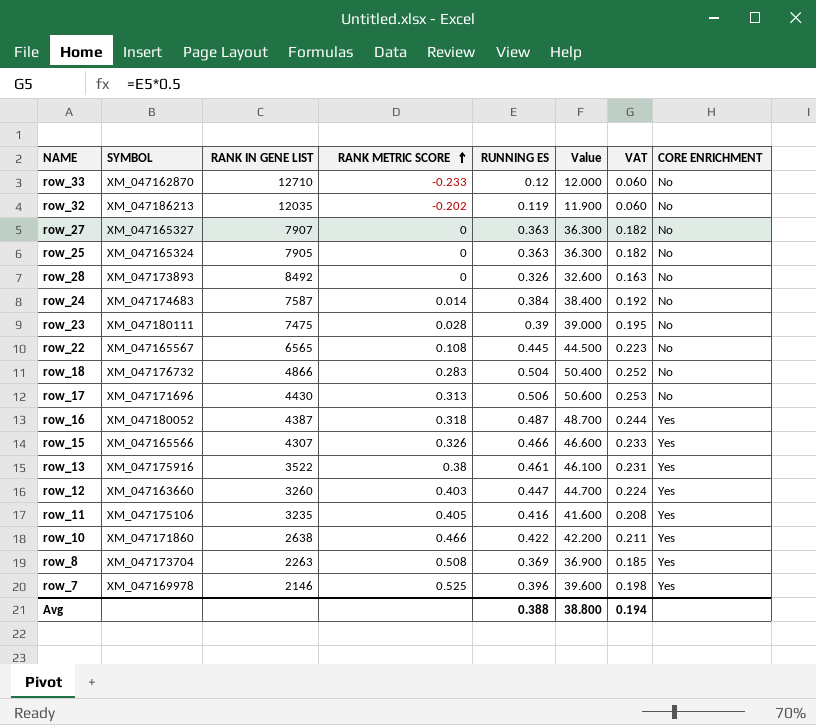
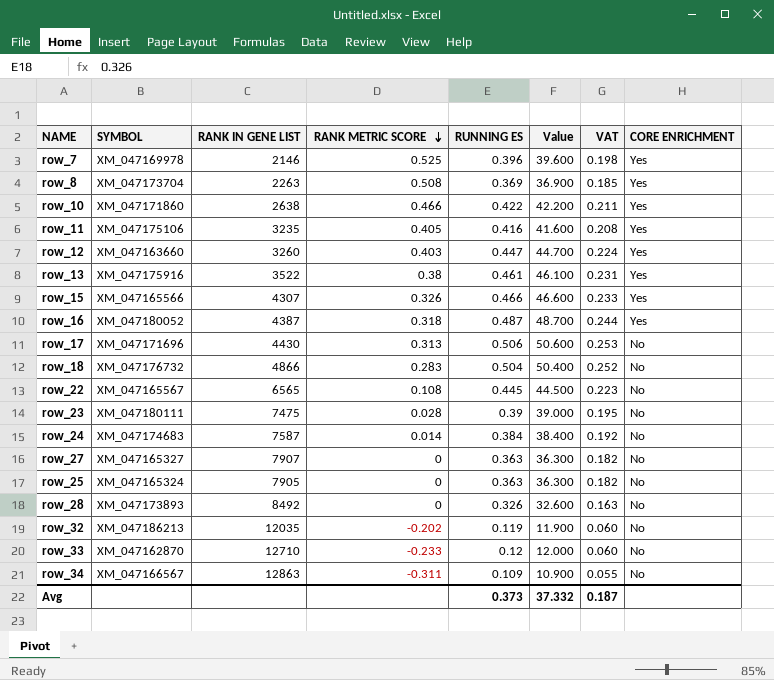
row order: RANK METRIC SCORE ascending -> RANK METRIC SCORE descending
row row_34: none -> XM_047166567 | 12863 | -0.311 | 0.109 | 10.900 | 0.055 | No
Avg | RUNNING ES: 0.388 -> 0.373
Avg | Value: 38.800 -> 37.332
Avg | VAT: 0.194 -> 0.187

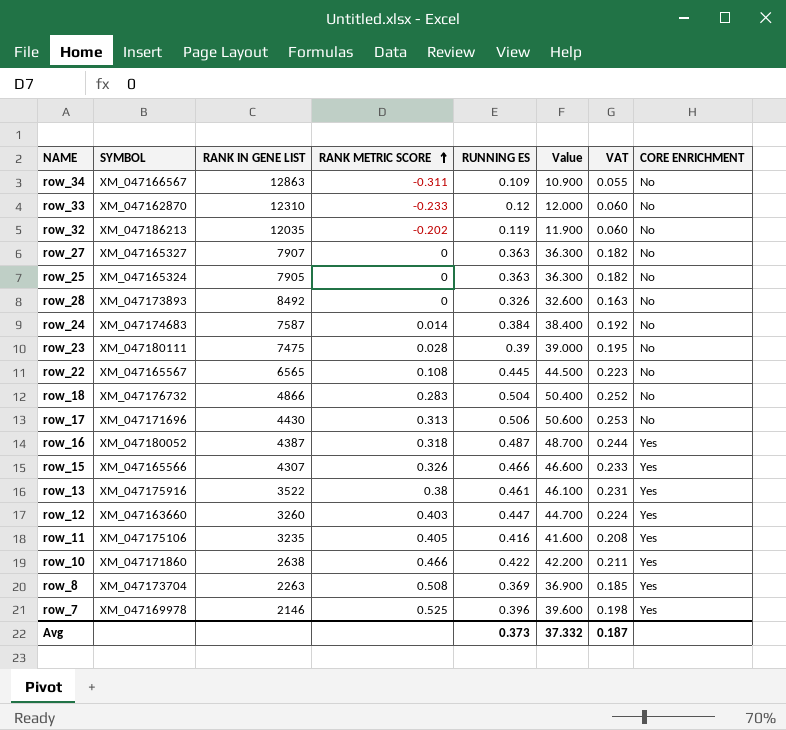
row order: RANK METRIC SCORE descending -> RANK METRIC SCORE ascending
row_33 | RANK IN GENE LIST: 12710 -> 12310

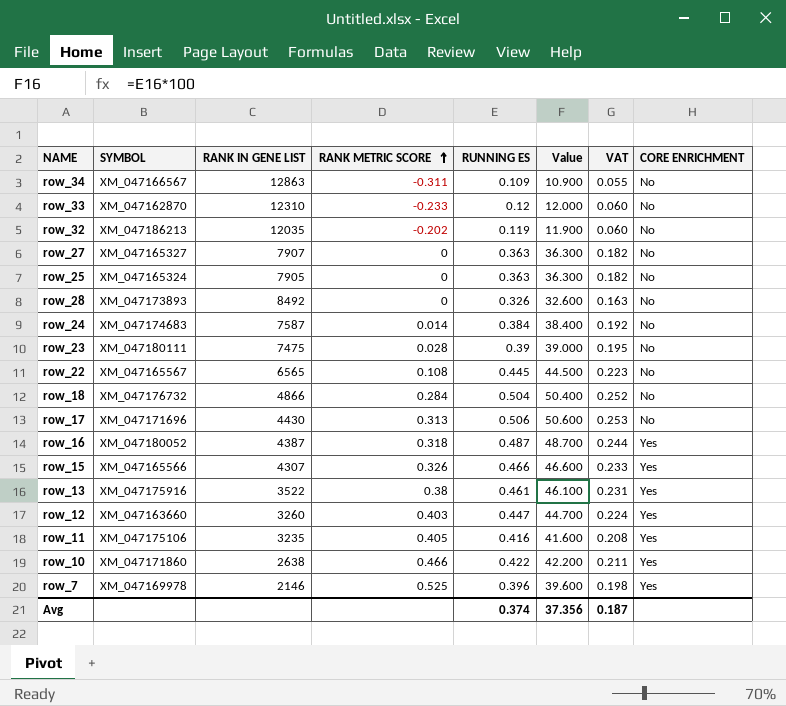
row row_8: XM_047173704 | 2263 | 0.508 | 0.369 | 36.900 | 0.185 | Yes -> none
row_18 | RANK METRIC SCORE: 0.283 -> 0.284
Avg | RUNNING ES: 0.373 -> 0.374
Avg | Value: 37.332 -> 37.356

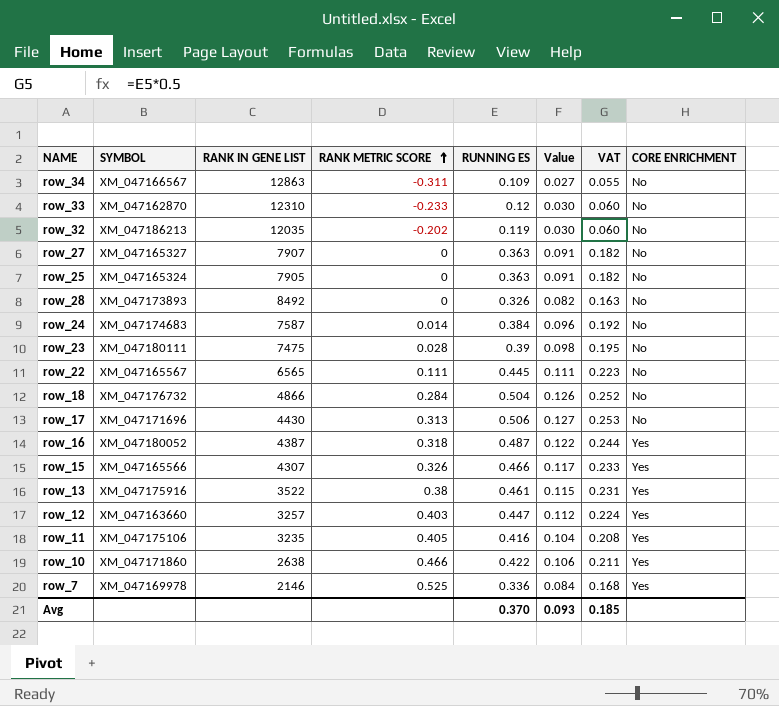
column Value | formula: [RUNNING ES] * 100 -> [RUNNING ES] * 0.25
row_22 | RANK METRIC SCORE: 0.108 -> 0.111
row_12 | RANK IN GENE LIST: 3260 -> 3257
row_7 | RUNNING ES: 0.396 -> 0.336
row_7 | VAT: 0.198 -> 0.168
Avg | RUNNING ES: 0.374 -> 0.370
Avg | Value: 37.356 -> 0.093
Avg | VAT: 0.187 -> 0.185

